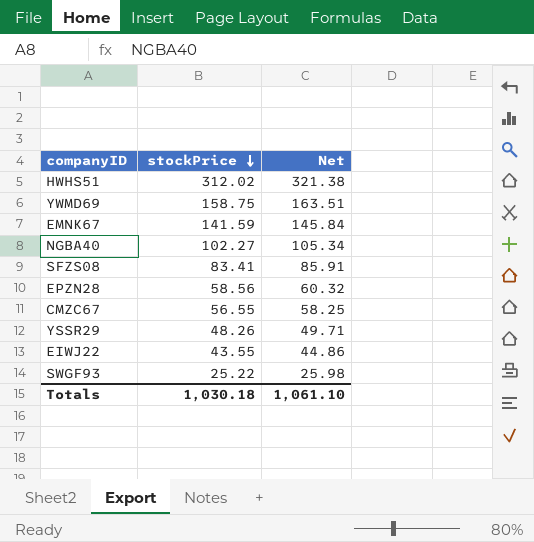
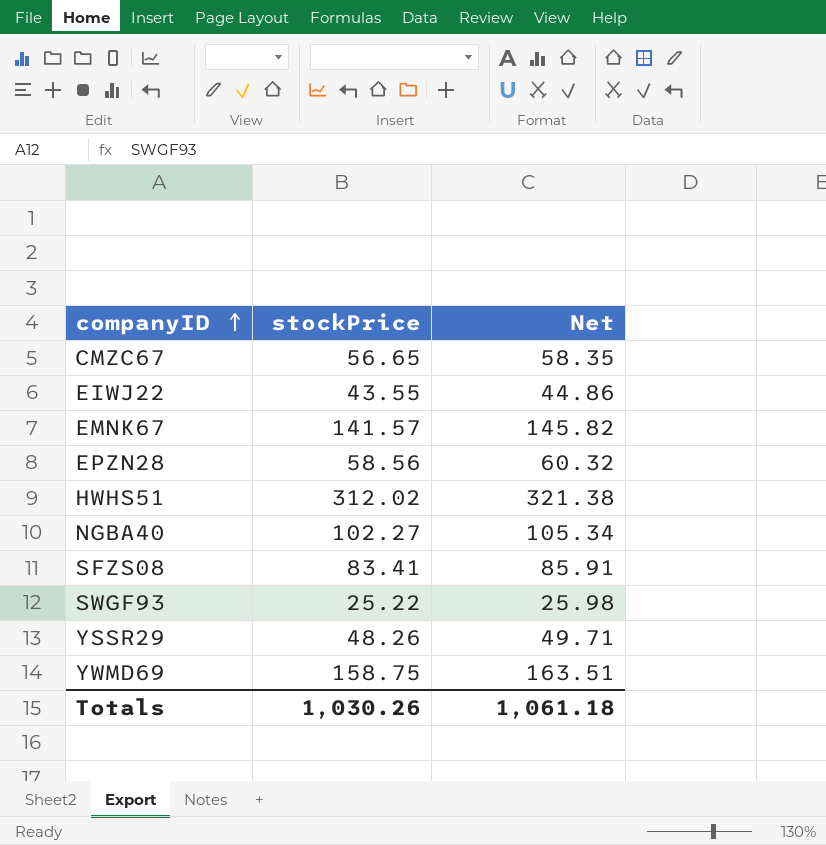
row order: stockPrice descending -> companyID ascending
CMZC67 | stockPrice: 56.55 -> 56.65
CMZC67 | Net: 58.25 -> 58.35
EMNK67 | stockPrice: 141.59 -> 141.57
EMNK67 | Net: 145.84 -> 145.82
Totals | stockPrice: 1,030.18 -> 1,030.26
Totals | Net: 1,061.10 -> 1,061.18

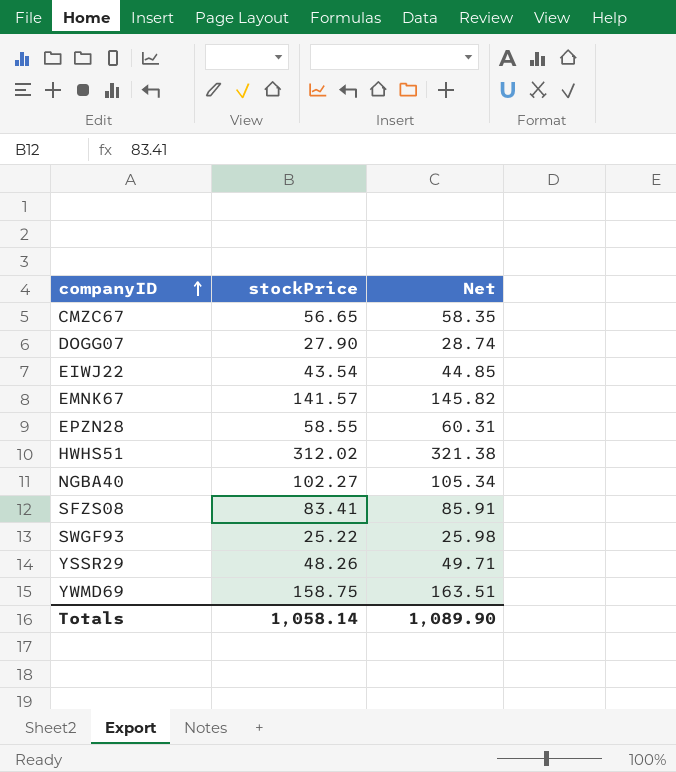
row DOGG07: none -> 27.90 | 28.74
EIWJ22 | stockPrice: 43.55 -> 43.54
EIWJ22 | Net: 44.86 -> 44.85
EPZN28 | stockPrice: 58.56 -> 58.55
EPZN28 | Net: 60.32 -> 60.31
Totals | stockPrice: 1,030.26 -> 1,058.14
Totals | Net: 1,061.18 -> 1,089.90

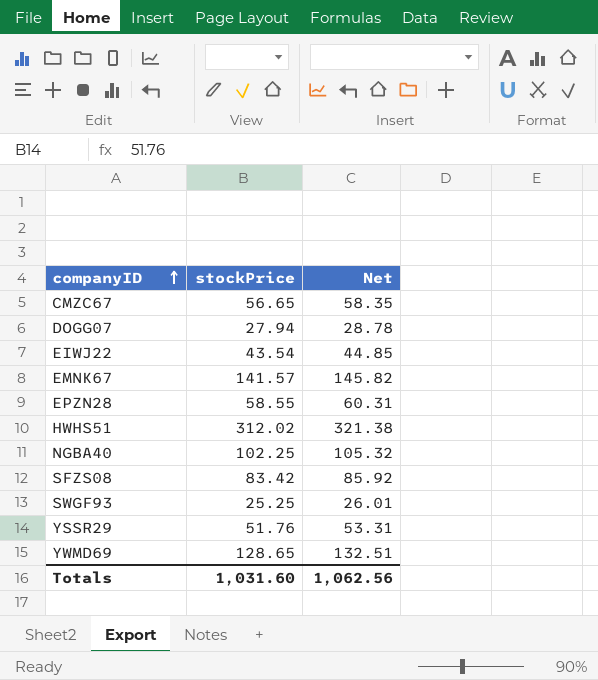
DOGG07 | stockPrice: 27.90 -> 27.94
DOGG07 | Net: 28.74 -> 28.78
NGBA40 | stockPrice: 102.27 -> 102.25
NGBA40 | Net: 105.34 -> 105.32
SFZS08 | stockPrice: 83.41 -> 83.42
SFZS08 | Net: 85.91 -> 85.92
SWGF93 | stockPrice: 25.22 -> 25.25
SWGF93 | Net: 25.98 -> 26.01
YSSR29 | stockPrice: 48.26 -> 51.76
YSSR29 | Net: 49.71 -> 53.31
YWMD69 | stockPrice: 158.75 -> 128.65
YWMD69 | Net: 163.51 -> 132.51
Totals | stockPrice: 1,058.14 -> 1,031.60
Totals | Net: 1,089.90 -> 1,062.56

